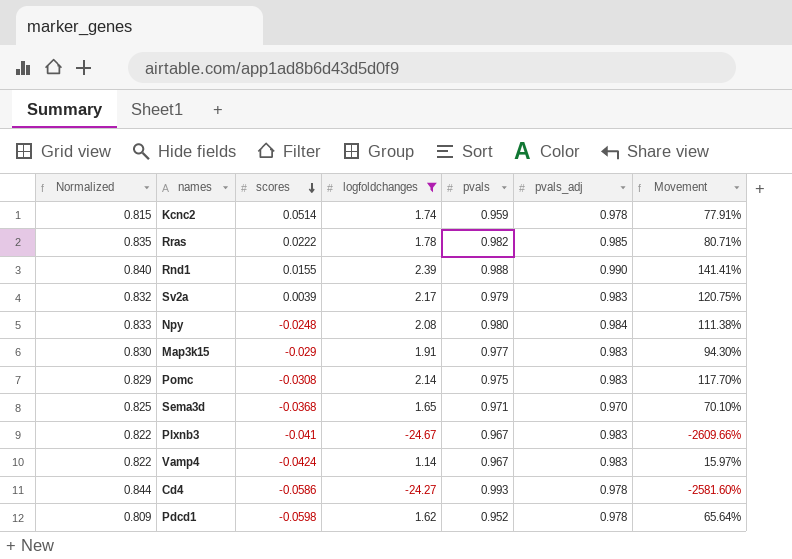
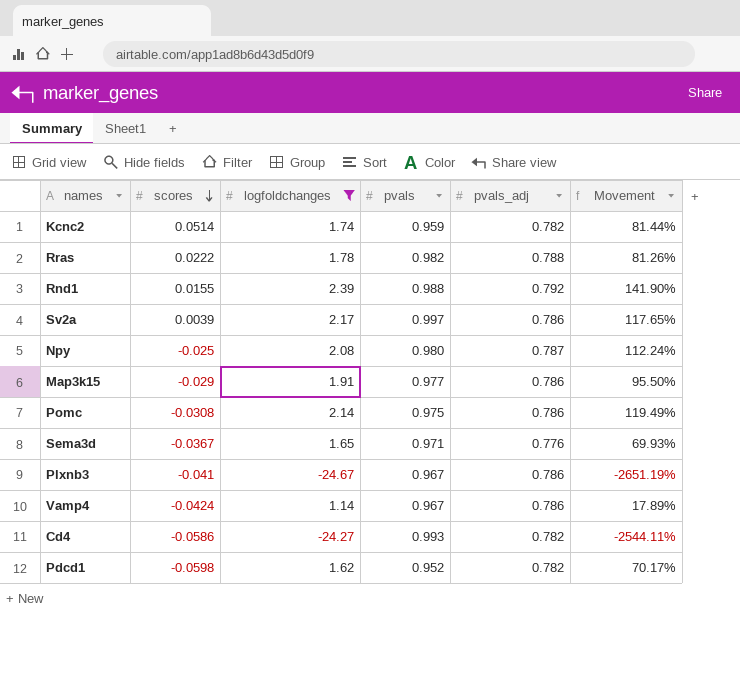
column Normalized | formula: [pvals] * 0.85 -> none
column Movement | formula: ([logfoldchanges] - [pvals_adj]) / [pvals_adj] -> ([logfoldchanges] - [pvals]) / [pvals]
Kcnc2 | pvals_adj: 0.978 -> 0.782
Rras | pvals_adj: 0.985 -> 0.788
Rnd1 | pvals_adj: 0.990 -> 0.792
Sv2a | pvals: 0.979 -> 0.997
Sv2a | pvals_adj: 0.983 -> 0.786
Npy | scores: -0.0248 -> -0.025
Npy | pvals_adj: 0.984 -> 0.787
Map3k15 | pvals_adj: 0.983 -> 0.786
Pomc | pvals_adj: 0.983 -> 0.786
Sema3d | scores: -0.0368 -> -0.0367
Sema3d | pvals_adj: 0.970 -> 0.776
Plxnb3 | pvals_adj: 0.983 -> 0.786
Vamp4 | pvals_adj: 0.983 -> 0.786
Cd4 | pvals_adj: 0.978 -> 0.782
Pdcd1 | pvals_adj: 0.978 -> 0.782

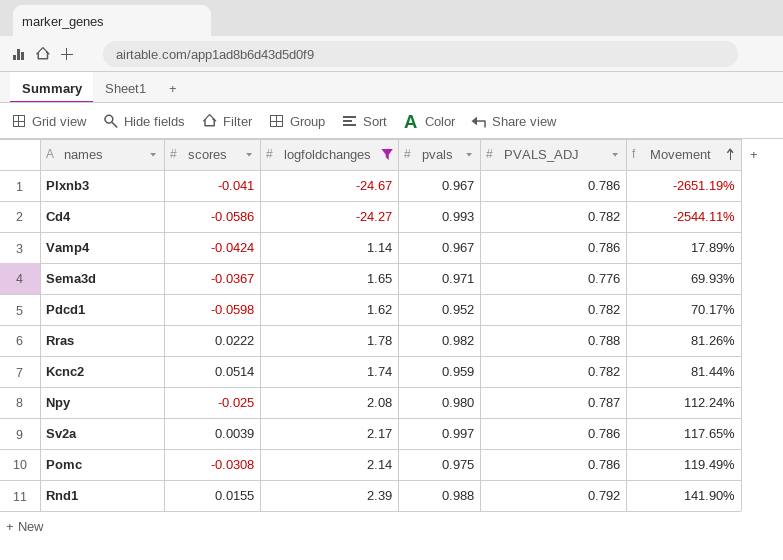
row order: scores descending -> Movement ascending
column name: pvals_adj -> PVALS_ADJ
row Map3k15: -0.029 | 1.91 | 0.977 | 0.786 | 95.50% -> none

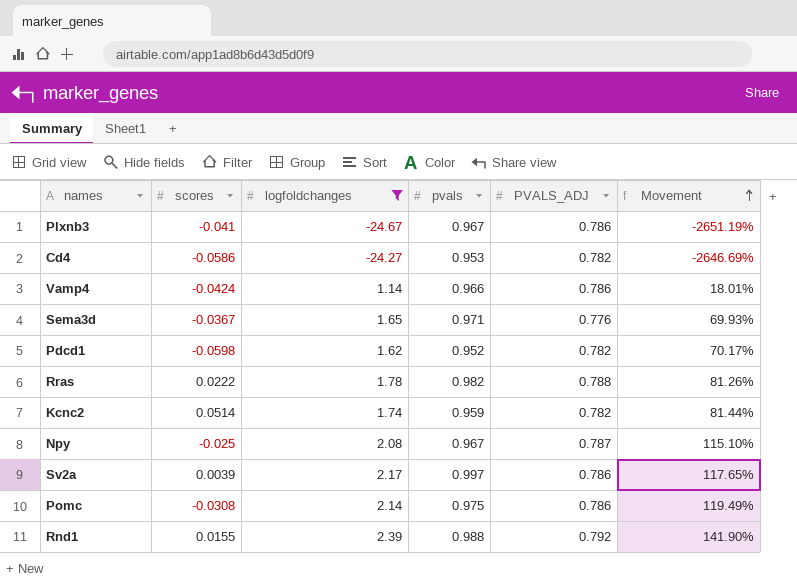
Cd4 | pvals: 0.993 -> 0.953
Cd4 | Movement: -2544.11% -> -2646.69%
Vamp4 | pvals: 0.967 -> 0.966
Vamp4 | Movement: 17.89% -> 18.01%
Npy | pvals: 0.980 -> 0.967
Npy | Movement: 112.24% -> 115.10%

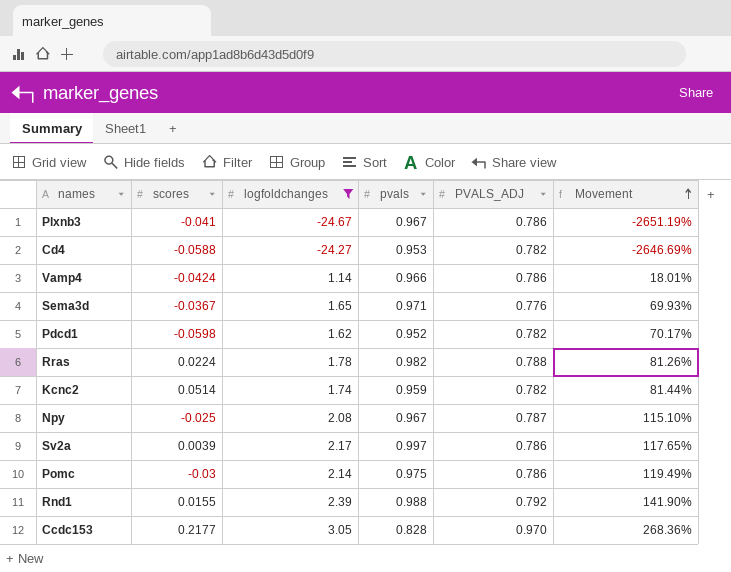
Cd4 | scores: -0.0586 -> -0.0588
Rras | scores: 0.0222 -> 0.0224
Pomc | scores: -0.0308 -> -0.03
row Ccdc153: none -> 0.2177 | 3.05 | 0.828 | 0.970 | 268.36%

